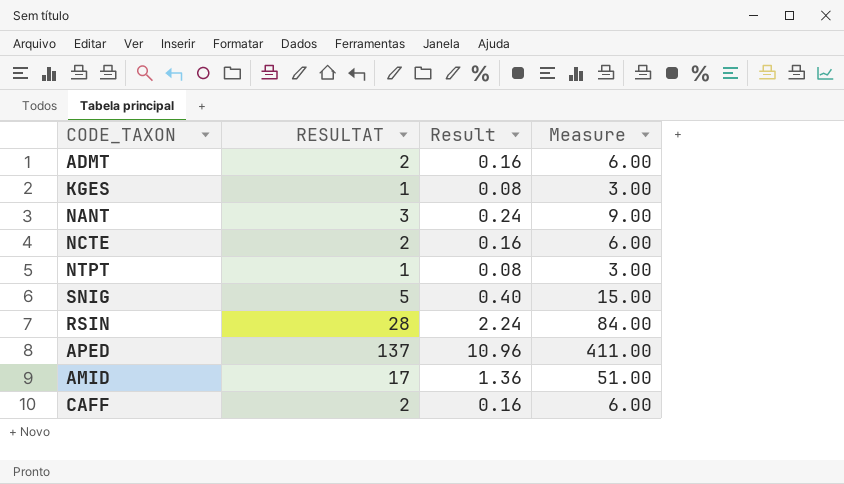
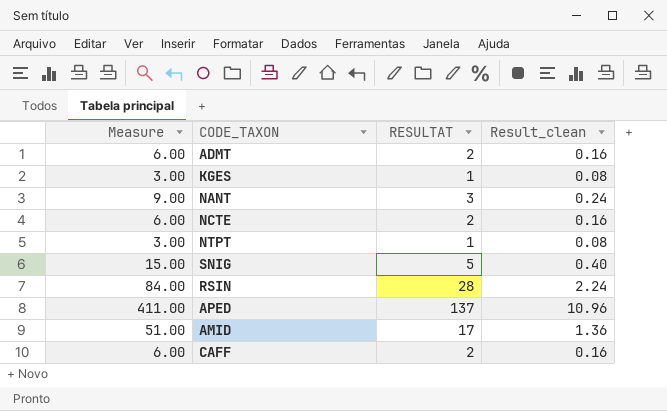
column Measure | position: 4 -> 1
column name: Result -> Result_clean

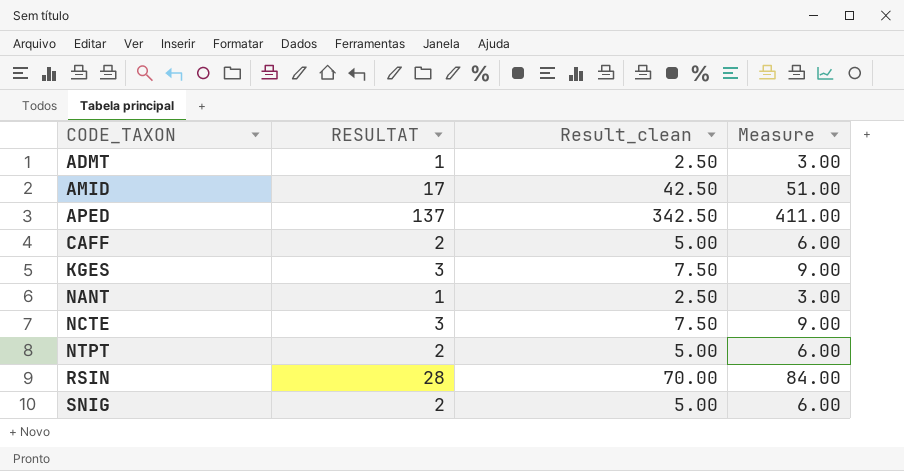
row order: none -> CODE_TAXON ascending
column Result_clean | formula: [RESULTAT] * 0.08 -> [RESULTAT] * 2.5
column Measure | position: 1 -> 4
ADMT | RESULTAT: 2 -> 1
ADMT | Measure: 6.00 -> 3.00
KGES | RESULTAT: 1 -> 3
KGES | Measure: 3.00 -> 9.00
NANT | RESULTAT: 3 -> 1
NANT | Measure: 9.00 -> 3.00
NCTE | RESULTAT: 2 -> 3
NCTE | Measure: 6.00 -> 9.00
NTPT | RESULTAT: 1 -> 2
NTPT | Measure: 3.00 -> 6.00
SNIG | RESULTAT: 5 -> 2
SNIG | Measure: 15.00 -> 6.00

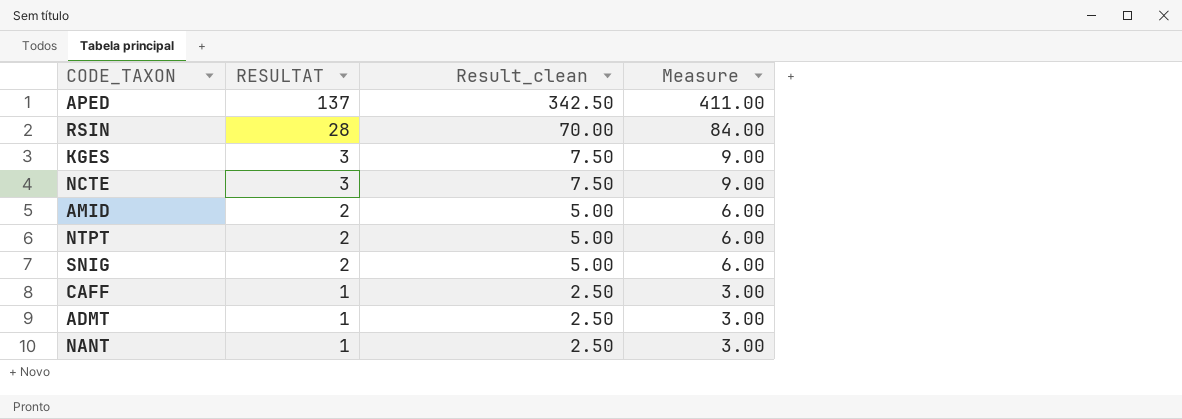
row order: CODE_TAXON ascending -> RESULTAT descending
AMID | RESULTAT: 17 -> 2
AMID | Result_clean: 42.50 -> 5.00
AMID | Measure: 51.00 -> 6.00
CAFF | RESULTAT: 2 -> 1
CAFF | Result_clean: 5.00 -> 2.50
CAFF | Measure: 6.00 -> 3.00

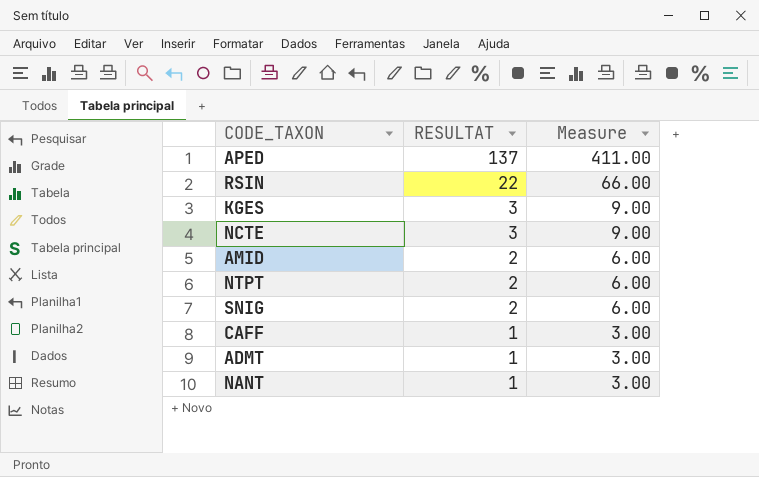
column Result_clean | formula: [RESULTAT] * 2.5 -> none
RSIN | RESULTAT: 28 -> 22
RSIN | Measure: 84.00 -> 66.00

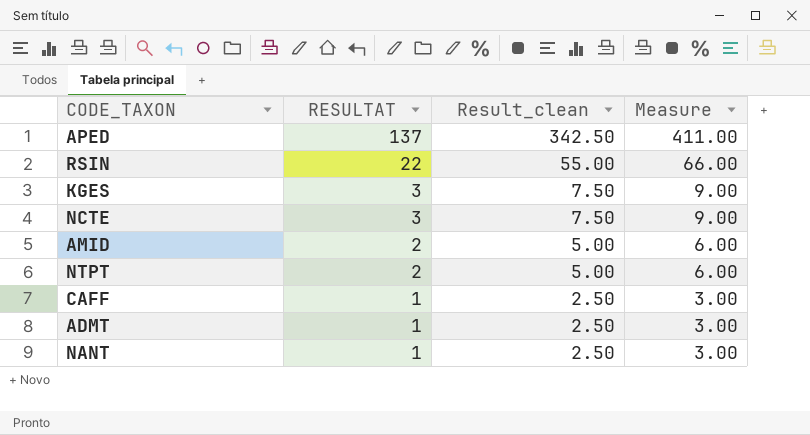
column Result_clean | formula: none -> [RESULTAT] * 2.5
row SNIG: 2 | 6.00 -> none

